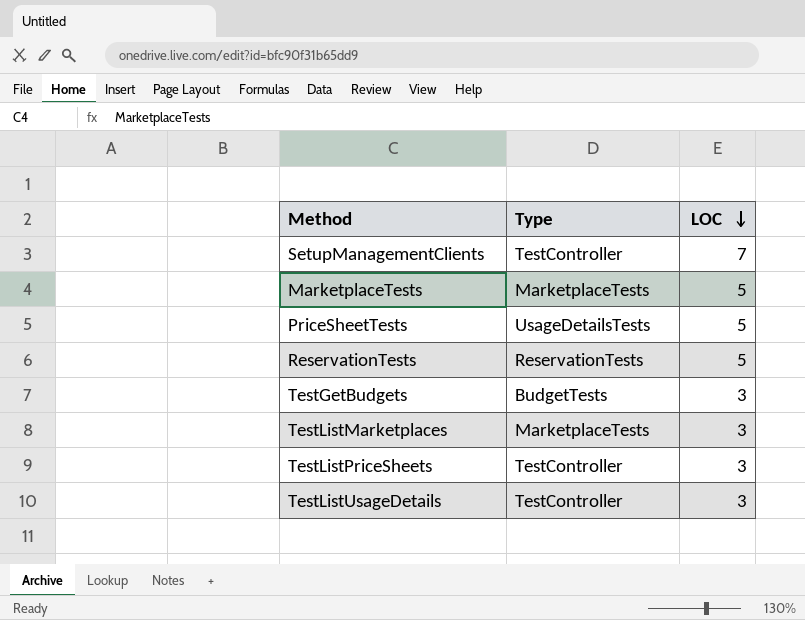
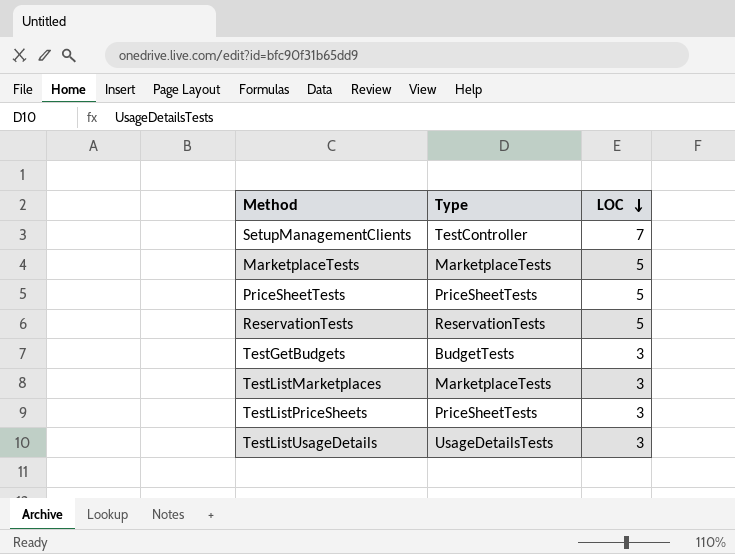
PriceSheetTests | Type: UsageDetailsTests -> PriceSheetTests
TestListPriceSheets | Type: TestController -> PriceSheetTests
TestListUsageDetails | Type: TestController -> UsageDetailsTests

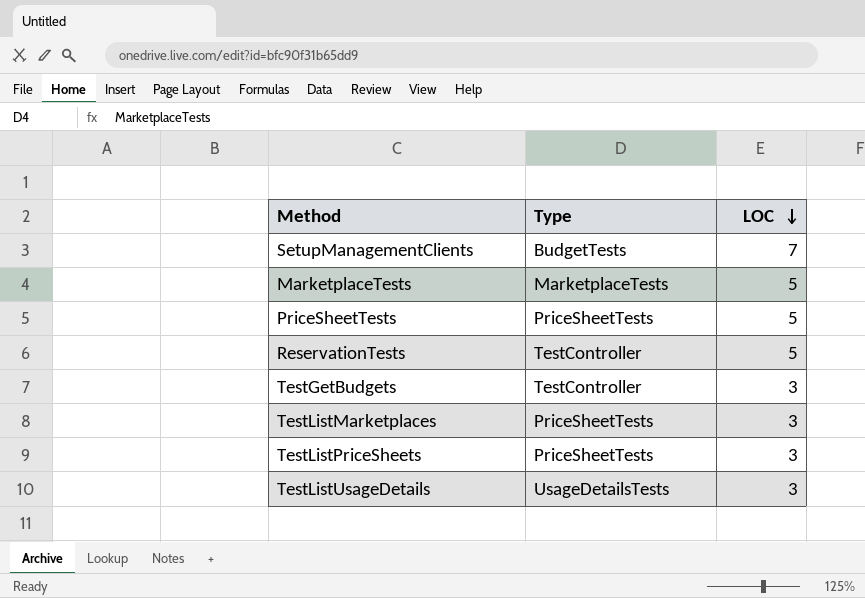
SetupManagementClients | Type: TestController -> BudgetTests
ReservationTests | Type: ReservationTests -> TestController
TestGetBudgets | Type: BudgetTests -> TestController
TestListMarketplaces | Type: MarketplaceTests -> PriceSheetTests

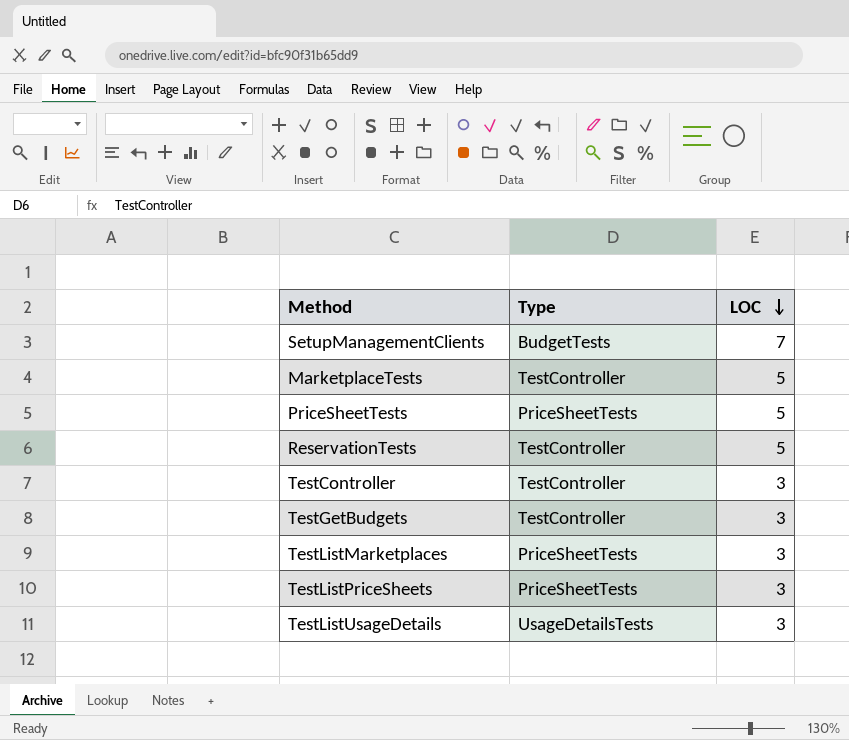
MarketplaceTests | Type: MarketplaceTests -> TestController
row TestController: none -> TestController | 3

